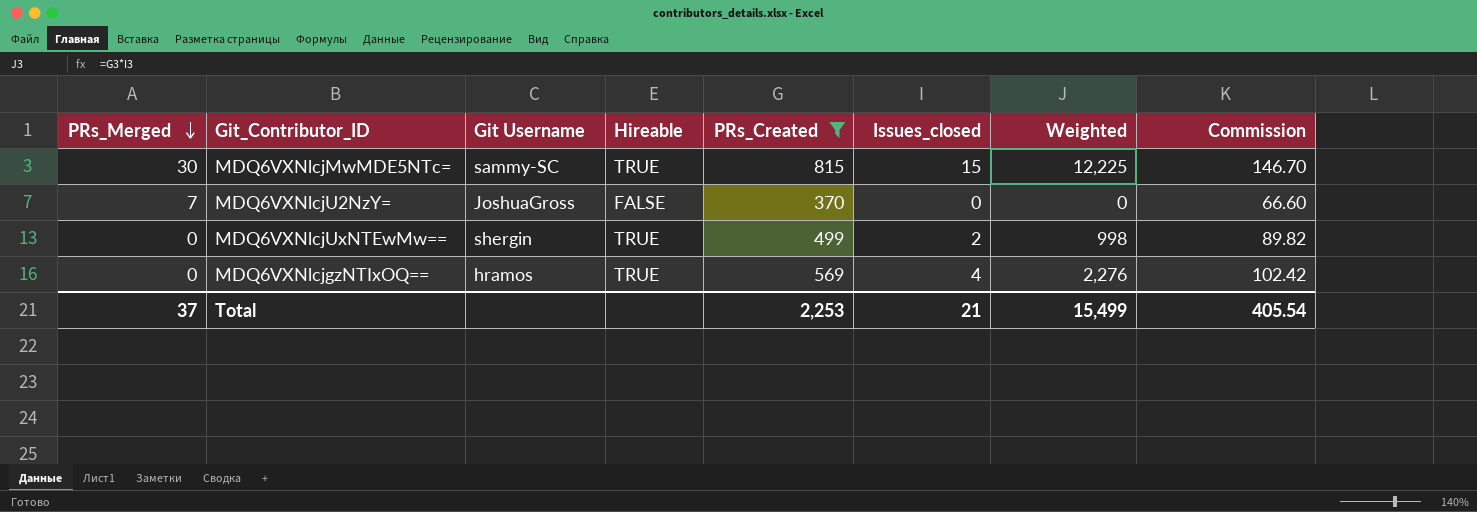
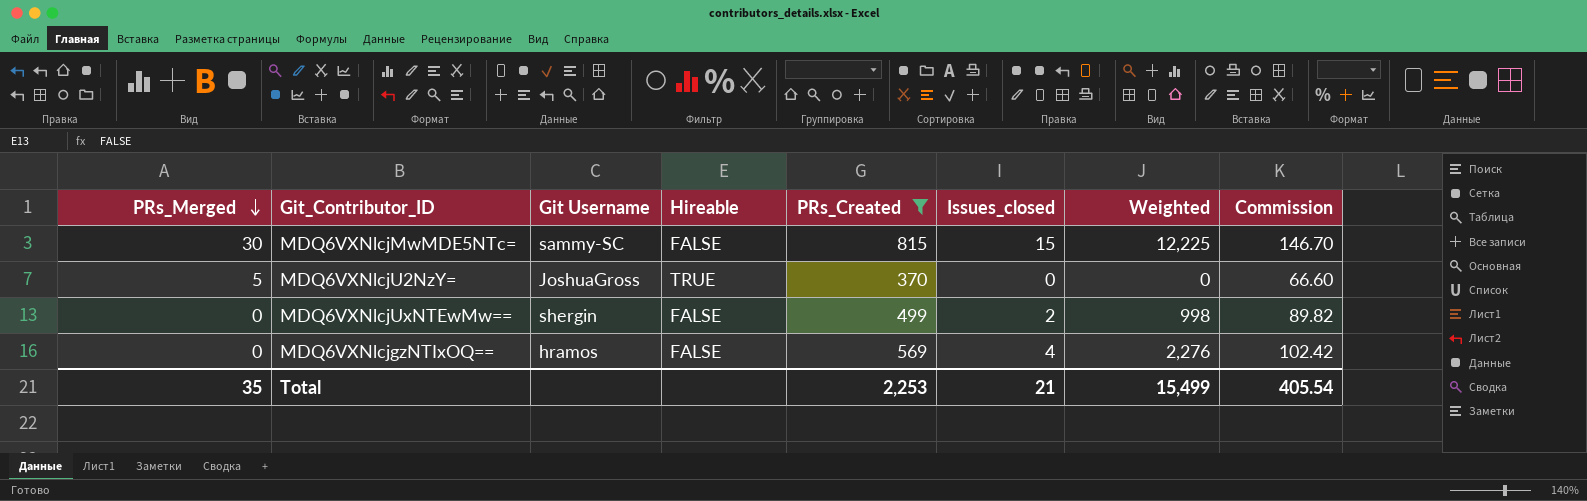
MDQ6VXNlcjMwMDE5NTc= | Hireable: TRUE -> FALSE
MDQ6VXNlcjU2NzY= | PRs_Merged: 7 -> 5
MDQ6VXNlcjU2NzY= | Hireable: FALSE -> TRUE
MDQ6VXNlcjUxNTEwMw== | Hireable: TRUE -> FALSE
MDQ6VXNlcjgzNTIxOQ== | Hireable: TRUE -> FALSE
Total | PRs_Merged: 37 -> 35

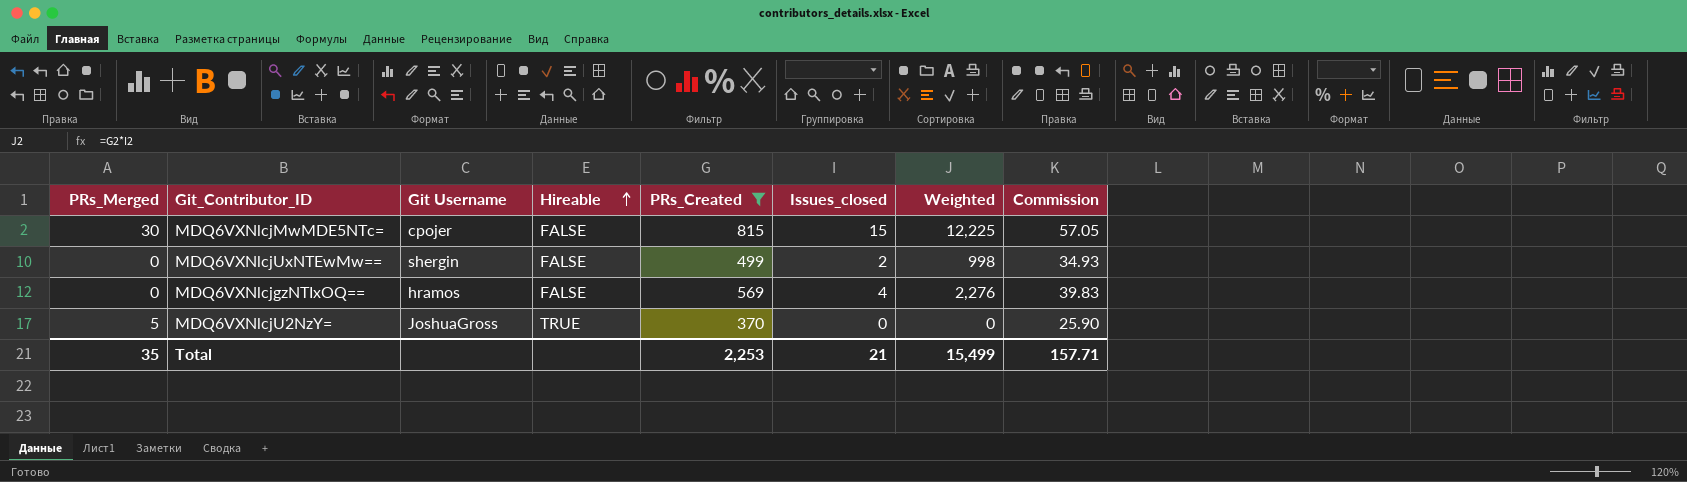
row order: PRs_Merged descending -> Hireable ascending
column Commission | formula: [PRs_Created] * 0.18 -> [PRs_Created] * 0.07
MDQ6VXNlcjMwMDE5NTc= | Git Username: sammy-SC -> cpojer
Total | Commission: 405.54 -> 157.71

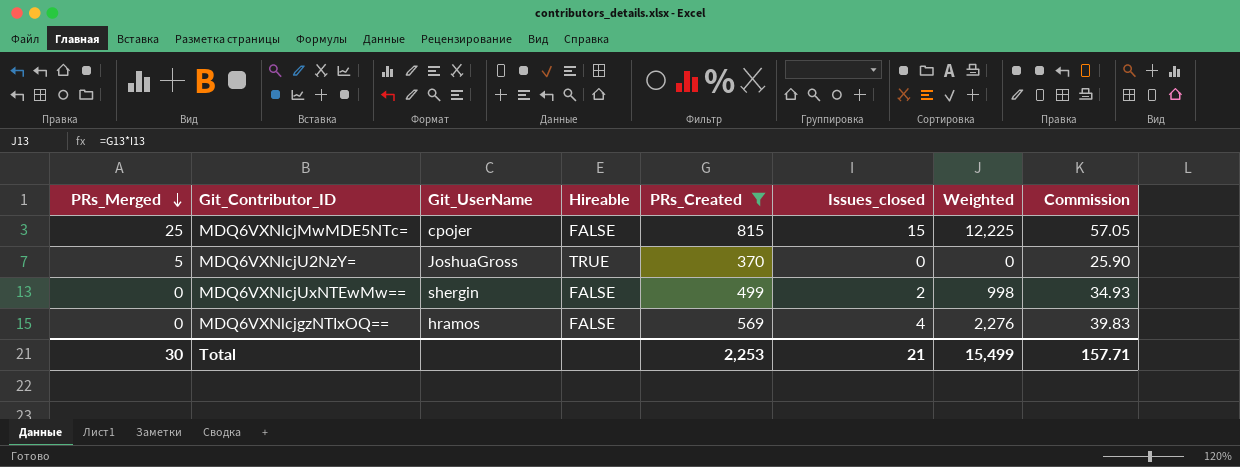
row order: Hireable ascending -> PRs_Merged descending
column name: Git Username -> Git_UserName
MDQ6VXNlcjMwMDE5NTc= | PRs_Merged: 30 -> 25
Total | PRs_Merged: 35 -> 30

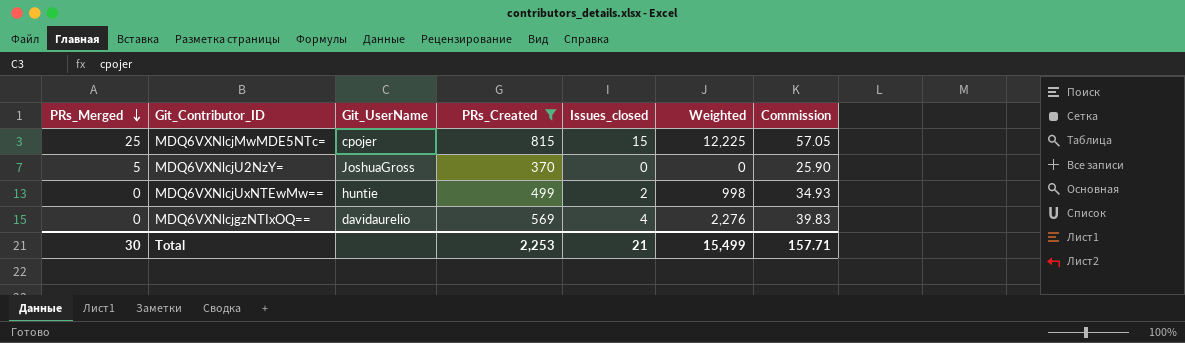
column Hireable | position: 4 -> none
MDQ6VXNlcjUxNTEwMw== | Git_UserName: shergin -> huntie
MDQ6VXNlcjgzNTIxOQ== | Git_UserName: hramos -> davidaurelio

